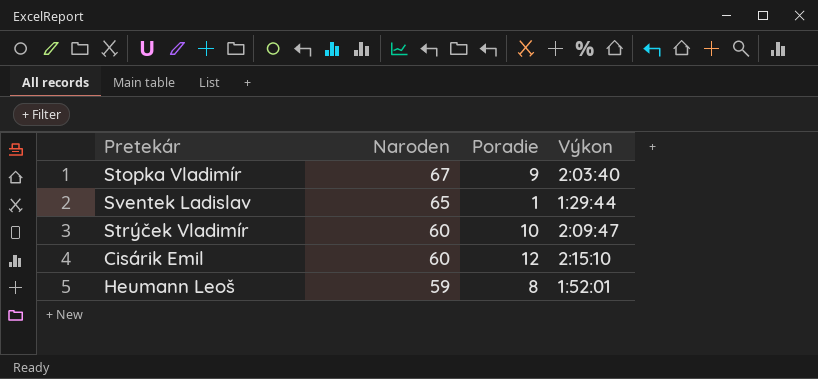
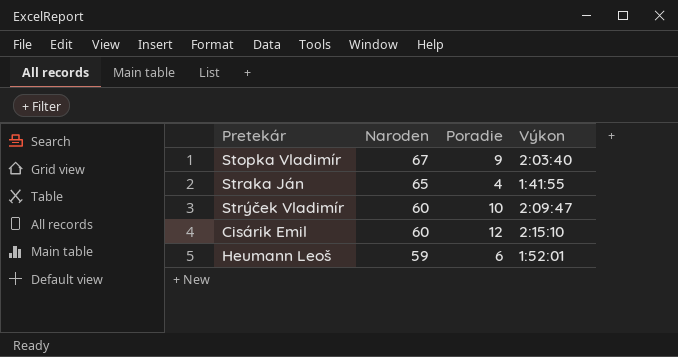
row Sventek Ladislav: 65 | 1 | 1:29:44 -> none
row Straka Ján: none -> 65 | 4 | 1:41:55
Heumann Leoš | Poradie: 8 -> 6

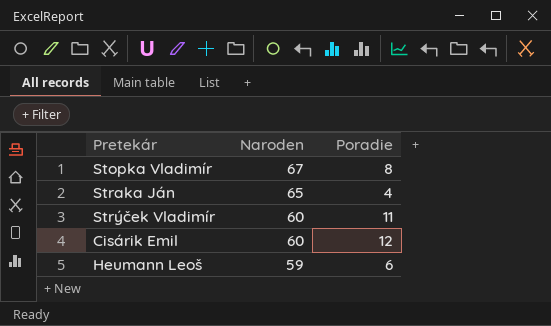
column Výkon | position: 4 -> none
Stopka Vladimír | Poradie: 9 -> 8
Strýček Vladimír | Poradie: 10 -> 11

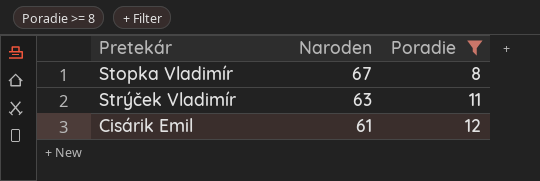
filter: none -> Poradie >= 8
Strýček Vladimír | Naroden: 60 -> 63
Cisárik Emil | Naroden: 60 -> 61

